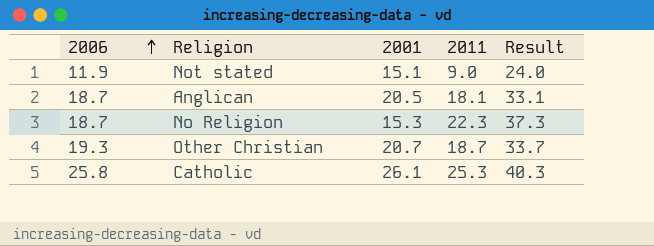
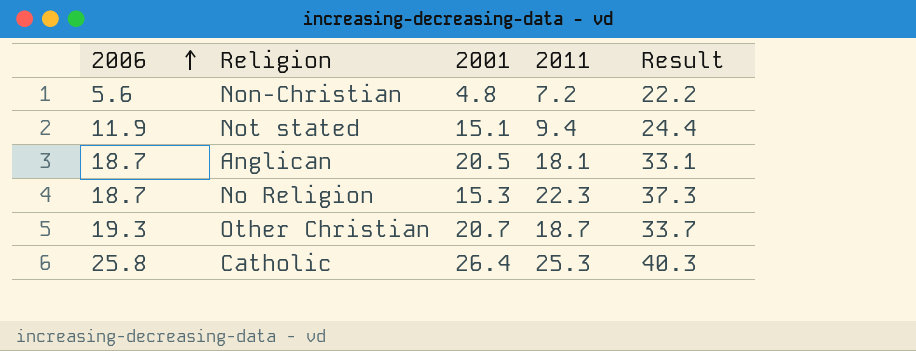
row Non-Christian: none -> 5.6 | 4.8 | 7.2 | 22.2
Not stated | 2011: 9.0 -> 9.4
Not stated | Result: 24.0 -> 24.4
Catholic | 2001: 26.1 -> 26.4

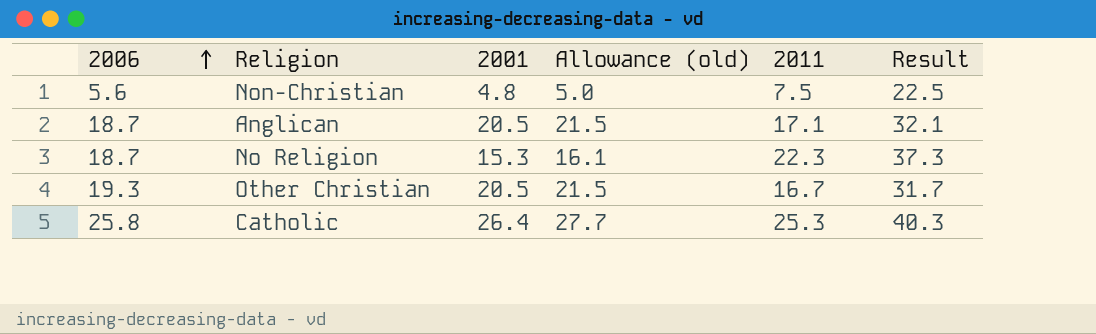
column Allowance (old) | formula: none -> [2001] * 1.05
row Not stated: 11.9 | 15.1 | 9.4 | 24.4 -> none
Non-Christian | 2011: 7.2 -> 7.5
Non-Christian | Result: 22.2 -> 22.5
Anglican | 2011: 18.1 -> 17.1
Anglican | Result: 33.1 -> 32.1
Other Christian | 2001: 20.7 -> 20.5
Other Christian | 2011: 18.7 -> 16.7
Other Christian | Result: 33.7 -> 31.7

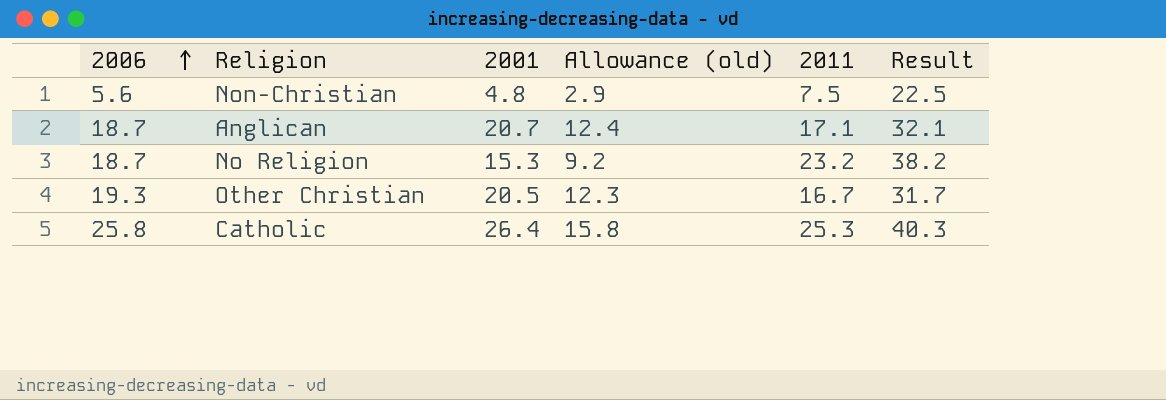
column Allowance (old) | formula: [2001] * 1.05 -> [2001] * 0.6
Anglican | 2001: 20.5 -> 20.7
No Religion | 2011: 22.3 -> 23.2
No Religion | Result: 37.3 -> 38.2

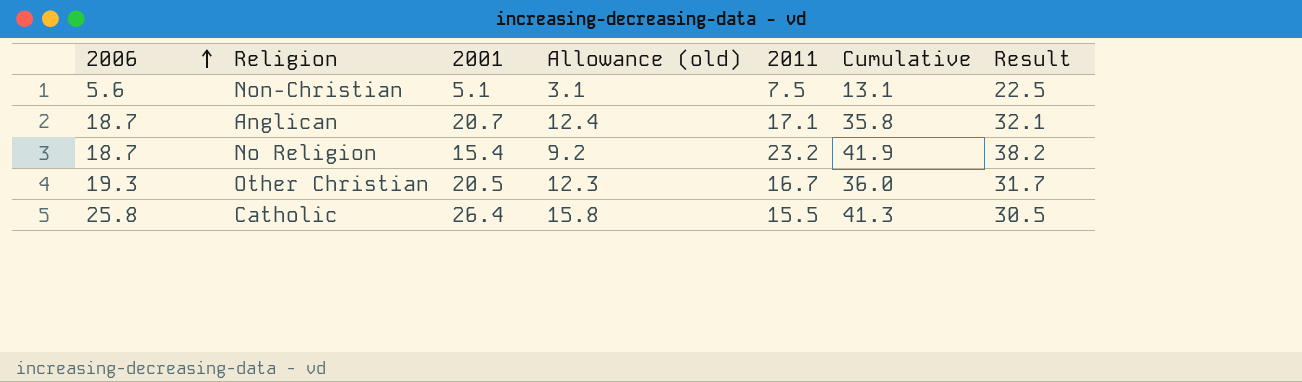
column Cumulative | formula: none -> [2006] + [2011]
Non-Christian | 2001: 4.8 -> 5.1
Non-Christian | Allowance (old): 2.9 -> 3.1
No Religion | 2001: 15.3 -> 15.4
Catholic | 2011: 25.3 -> 15.5
Catholic | Result: 40.3 -> 30.5

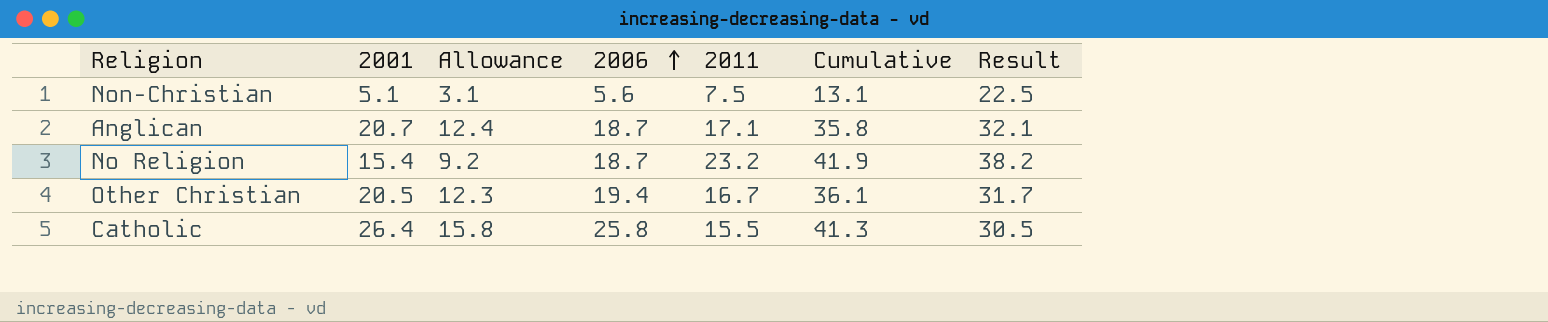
column name: Allowance (old) -> Allowance
column 2006 | position: 1 -> 4
Other Christian | 2006: 19.3 -> 19.4
Other Christian | Cumulative: 36.0 -> 36.1

